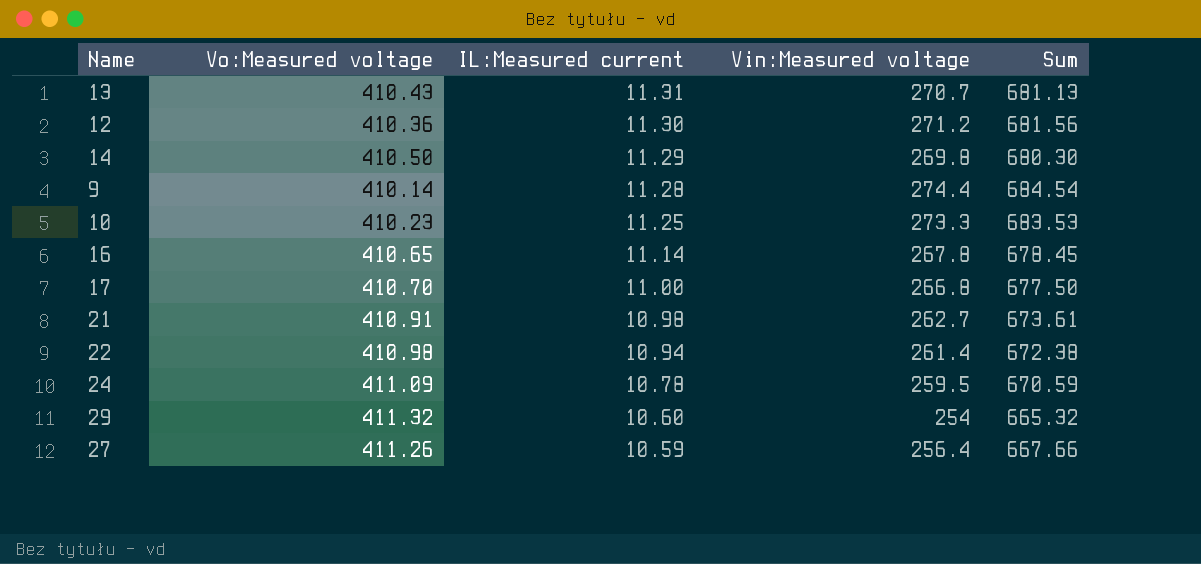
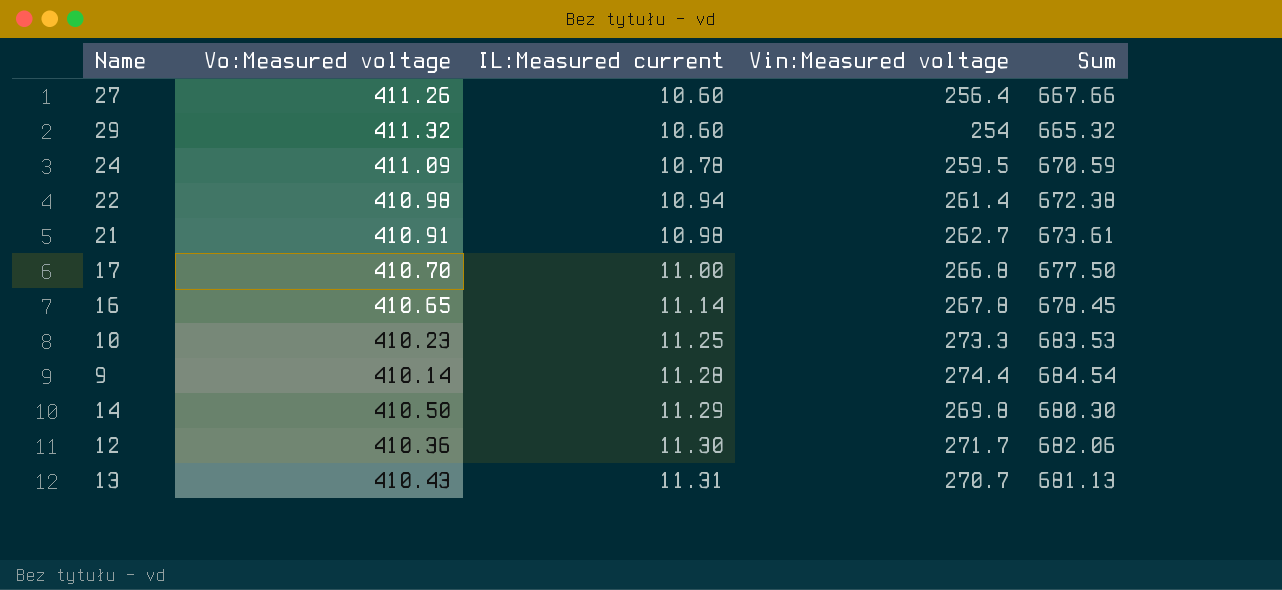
row order: IL:Measured current descending -> IL:Measured current ascending
27 | IL:Measured current: 10.59 -> 10.60
12 | Vin:Measured voltage: 271.2 -> 271.7
12 | Sum: 681.56 -> 682.06

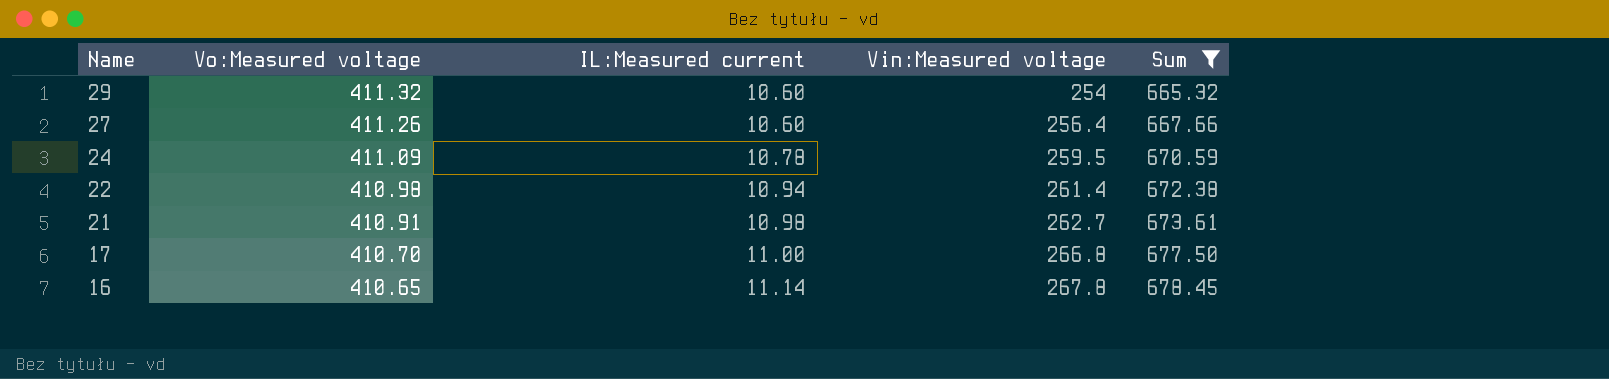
filter: none -> Sum <= 678.45
row order: IL:Measured current ascending -> Name descending

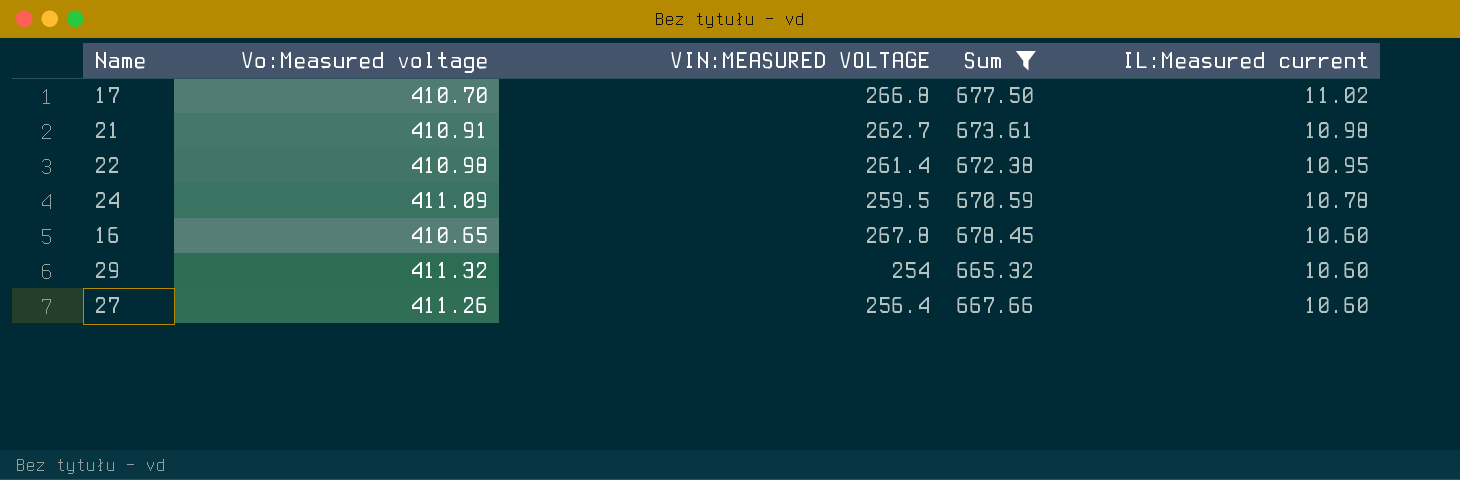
row order: Name descending -> IL:Measured current descending
column name: Vin:Measured voltage -> VIN:MEASURED VOLTAGE
column IL:Measured current | position: 3 -> 5
17 | IL:Measured current: 11.00 -> 11.02
22 | IL:Measured current: 10.94 -> 10.95
16 | IL:Measured current: 11.14 -> 10.60

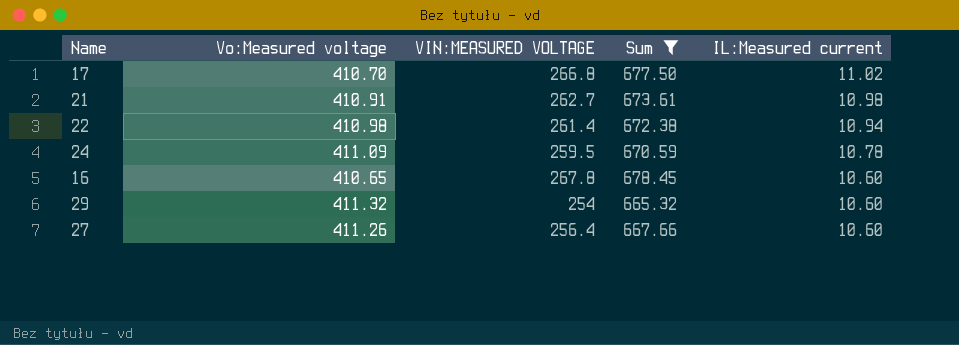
22 | IL:Measured current: 10.95 -> 10.94

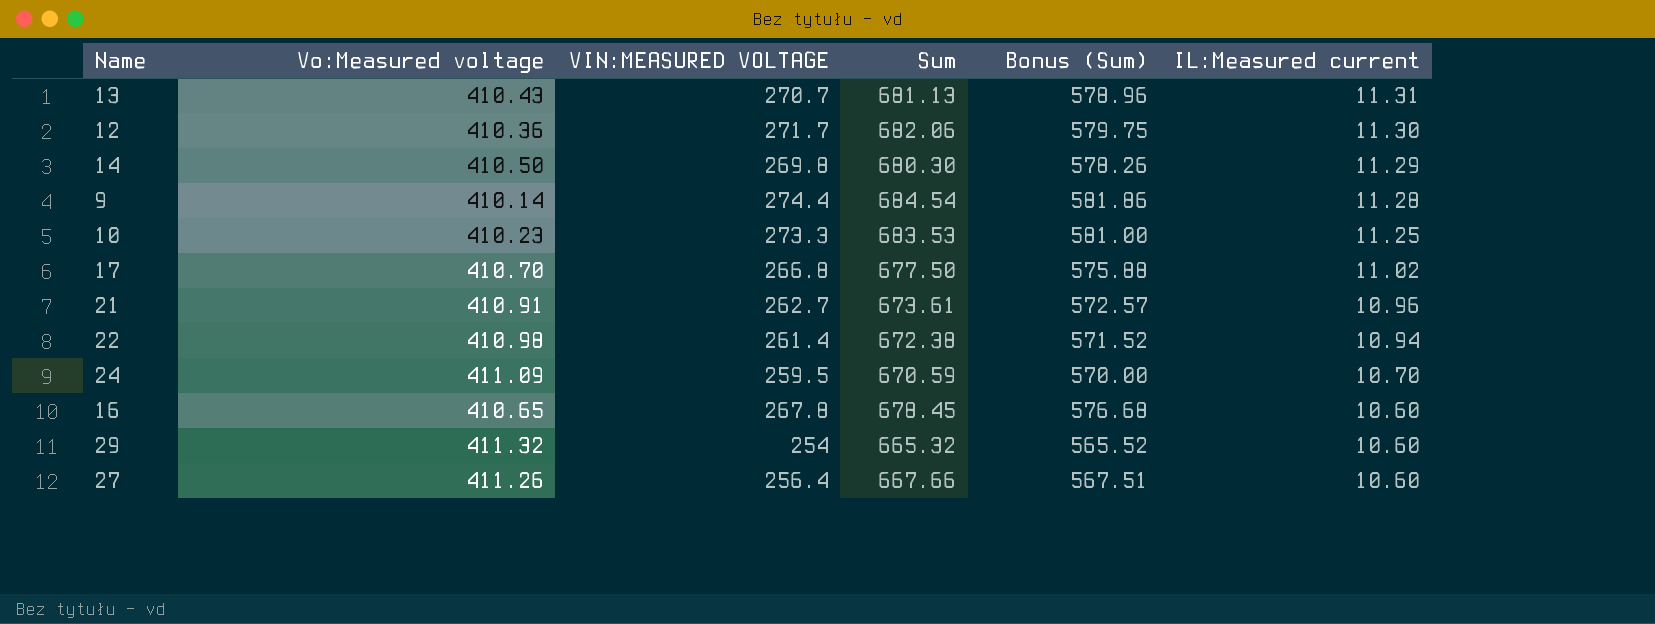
filter: Sum <= 678.45 -> none
column Bonus (Sum) | formula: none -> [Sum] * 0.85
21 | IL:Measured current: 10.98 -> 10.96
24 | IL:Measured current: 10.78 -> 10.70

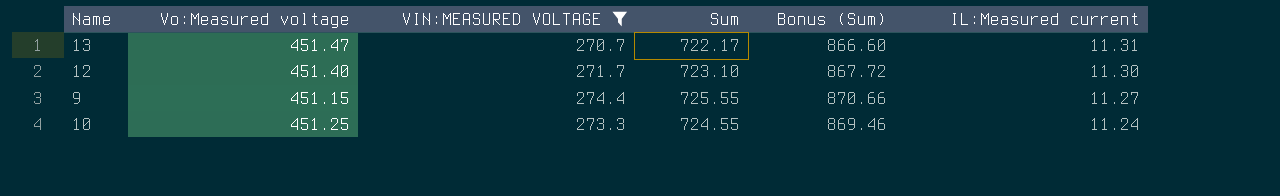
filter: none -> VIN:MEASURED VOLTAGE >= 270.7
column Bonus (Sum) | formula: [Sum] * 0.85 -> [Sum] * 1.2
13 | Vo:Measured voltage: 410.43 -> 451.47
13 | Sum: 681.13 -> 722.17
12 | Vo:Measured voltage: 410.36 -> 451.40
12 | Sum: 682.06 -> 723.10
9 | Vo:Measured voltage: 410.14 -> 451.15
9 | Sum: 684.54 -> 725.55
9 | IL:Measured current: 11.28 -> 11.27
10 | Vo:Measured voltage: 410.23 -> 451.25
10 | Sum: 683.53 -> 724.55
10 | IL:Measured current: 11.25 -> 11.24

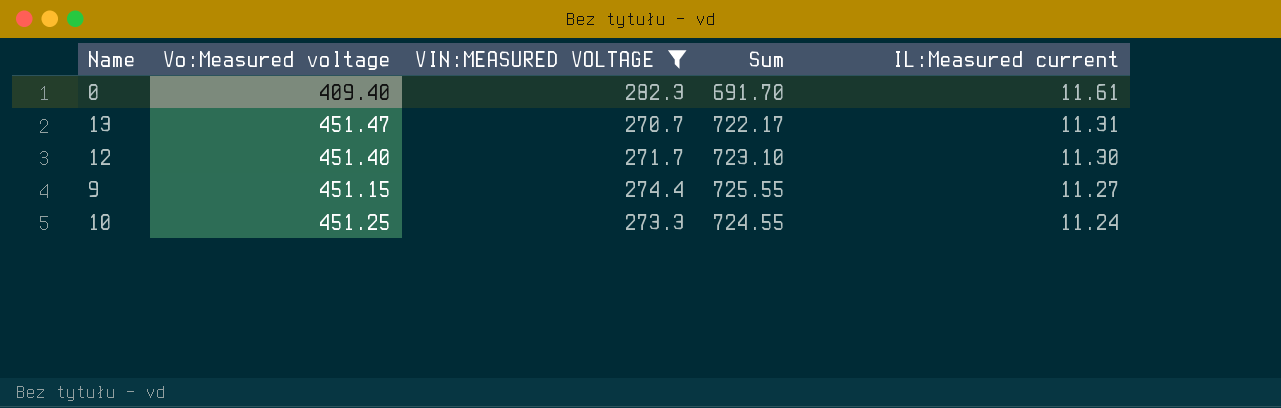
column Bonus (Sum) | formula: [Sum] * 1.2 -> none
row 0: none -> 409.40 | 282.3 | 691.70 | 11.61

